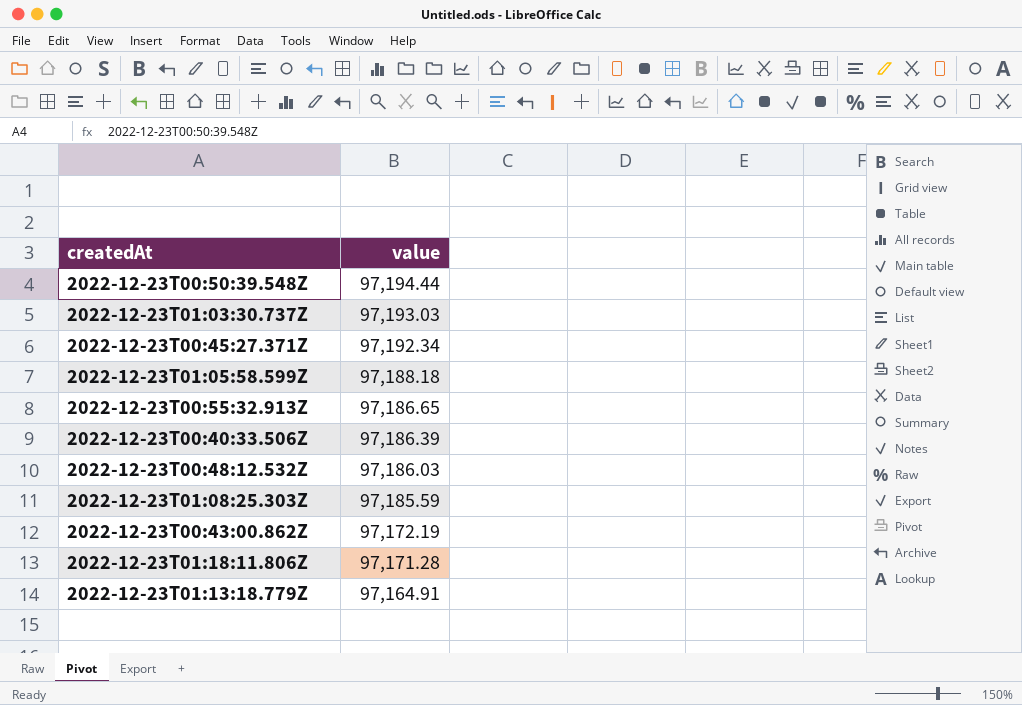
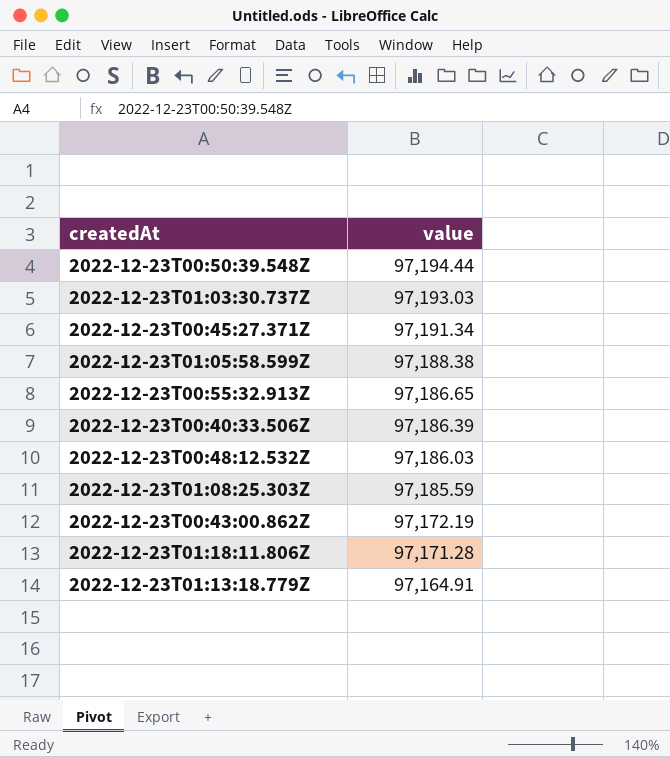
2022-12-23T00:45:27.371Z | value: 97,192.34 -> 97,191.34
2022-12-23T01:05:58.599Z | value: 97,188.18 -> 97,188.38

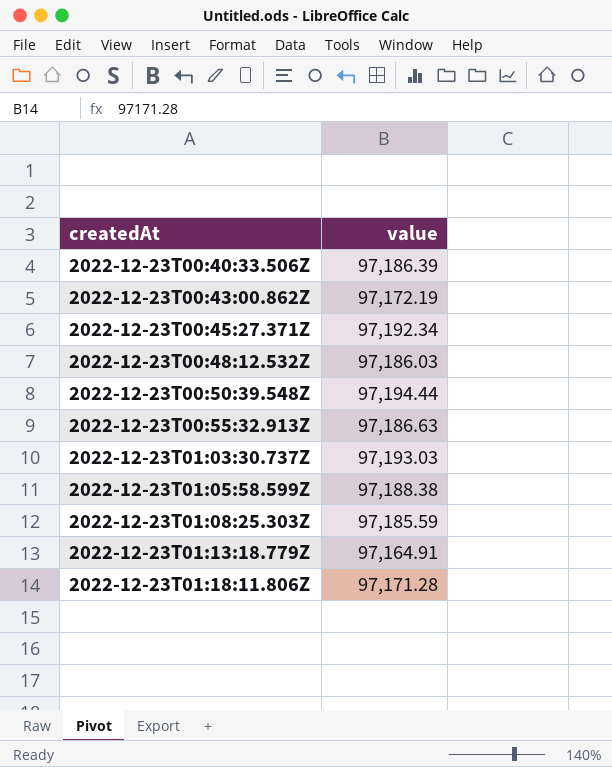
row order: value descending -> createdAt ascending
2022-12-23T00:45:27.371Z | value: 97,191.34 -> 97,192.34
2022-12-23T00:55:32.913Z | value: 97,186.65 -> 97,186.63

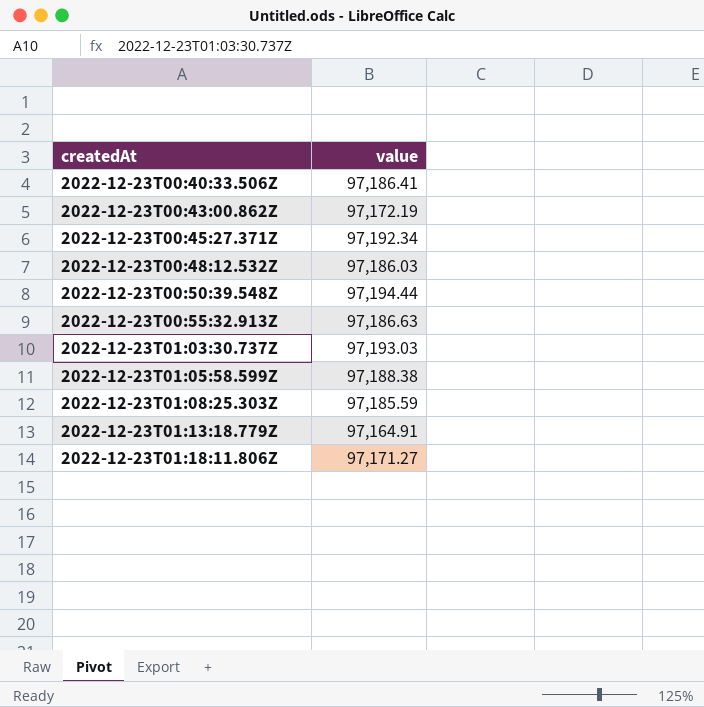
2022-12-23T00:40:33.506Z | value: 97,186.39 -> 97,186.41
2022-12-23T01:18:11.806Z | value: 97,171.28 -> 97,171.27

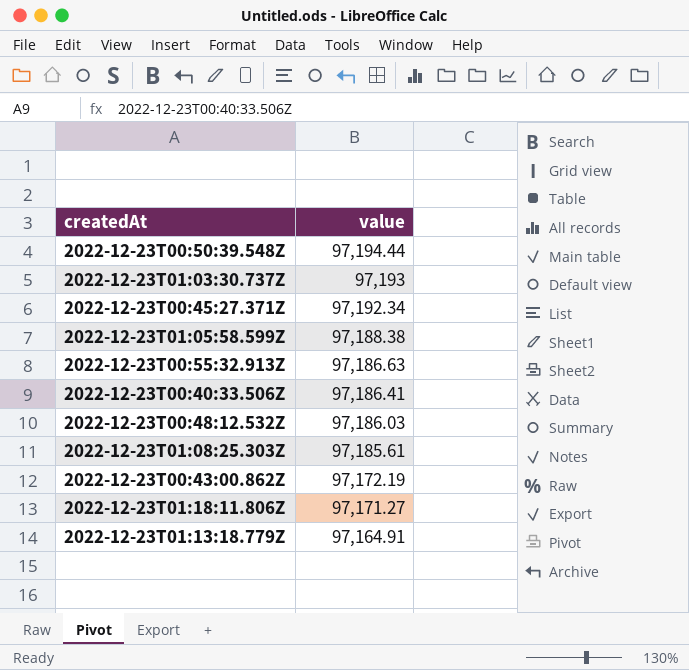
row order: createdAt ascending -> value descending
2022-12-23T01:03:30.737Z | value: 97,193.03 -> 97,193
2022-12-23T01:08:25.303Z | value: 97,185.59 -> 97,185.61

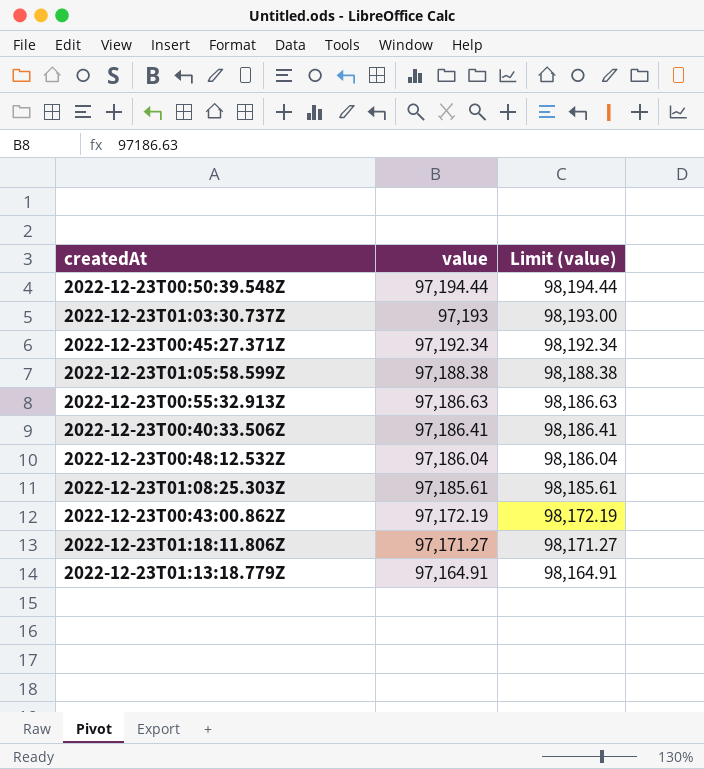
column Limit (value) | formula: none -> [value] + 1000
2022-12-23T00:48:12.532Z | value: 97,186.03 -> 97,186.04

